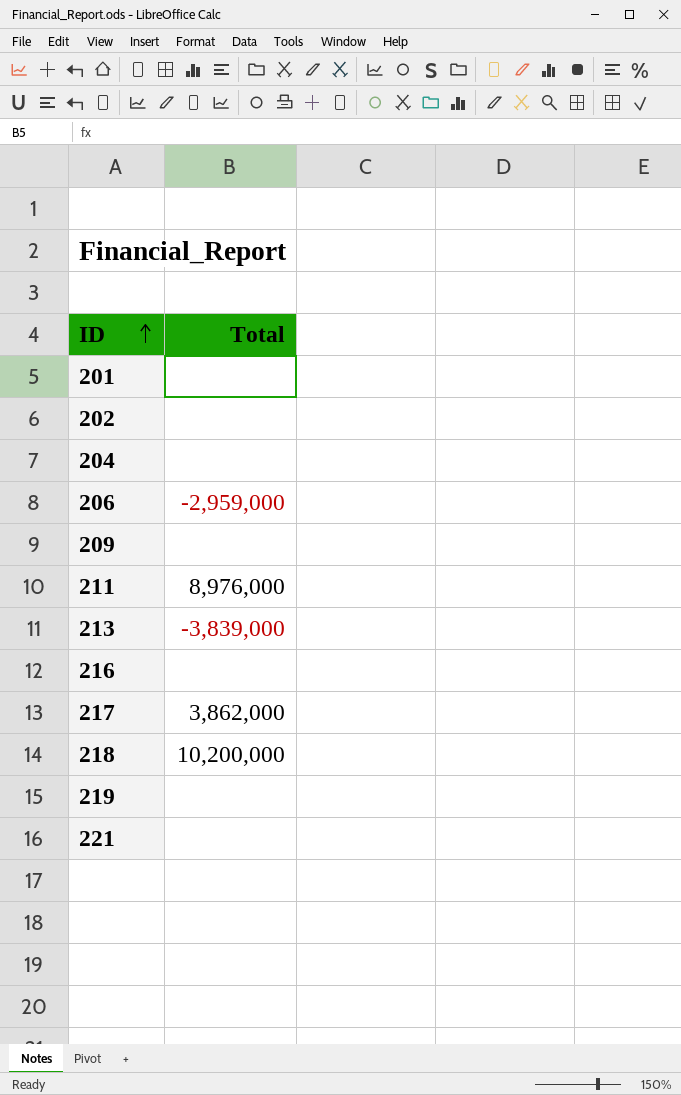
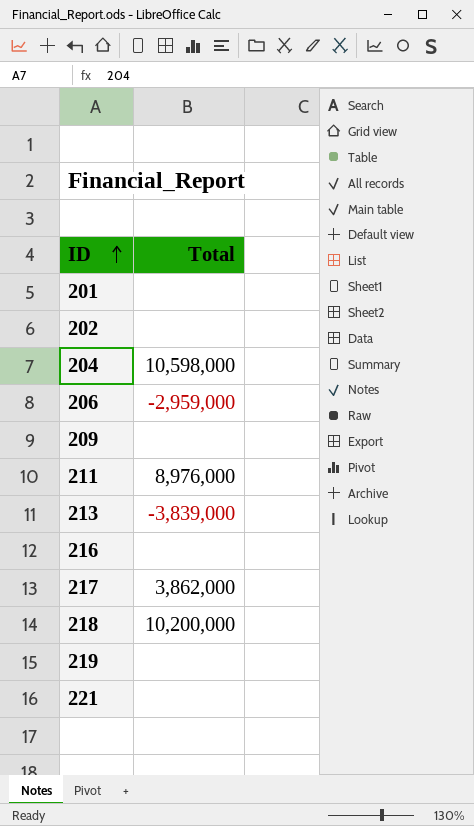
204 | Total: none -> 10,598,000

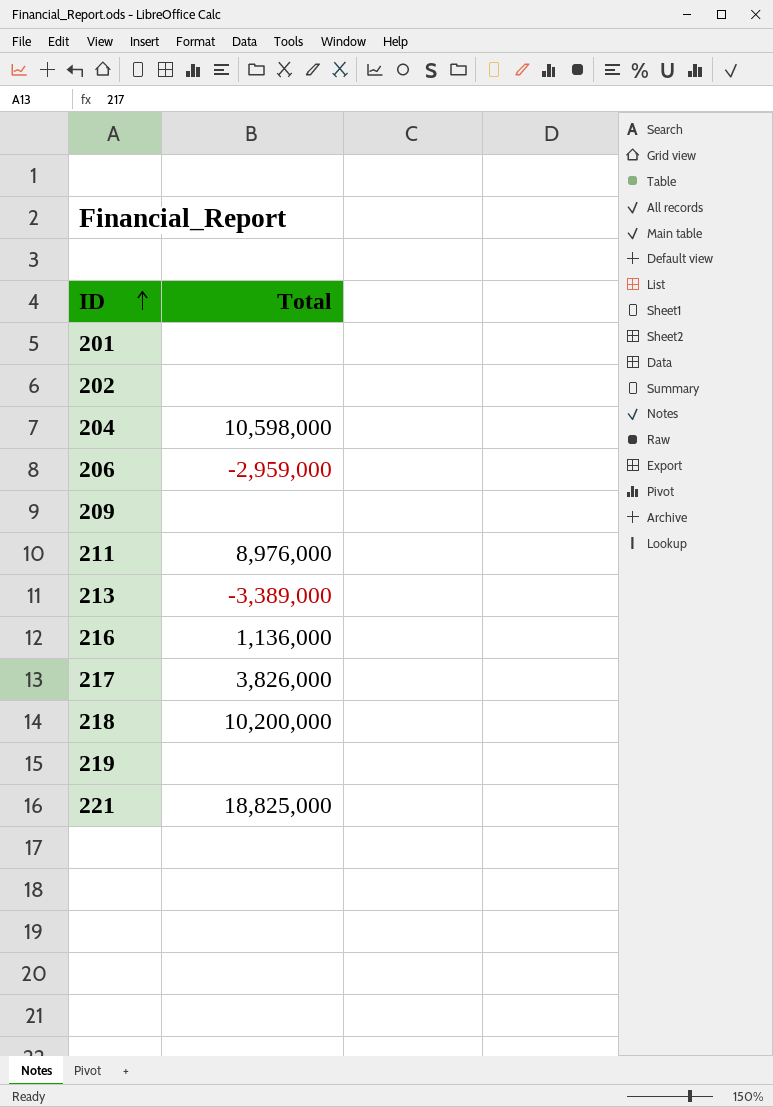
213 | Total: -3,839,000 -> -3,389,000
216 | Total: none -> 1,136,000
217 | Total: 3,862,000 -> 3,826,000
221 | Total: none -> 18,825,000

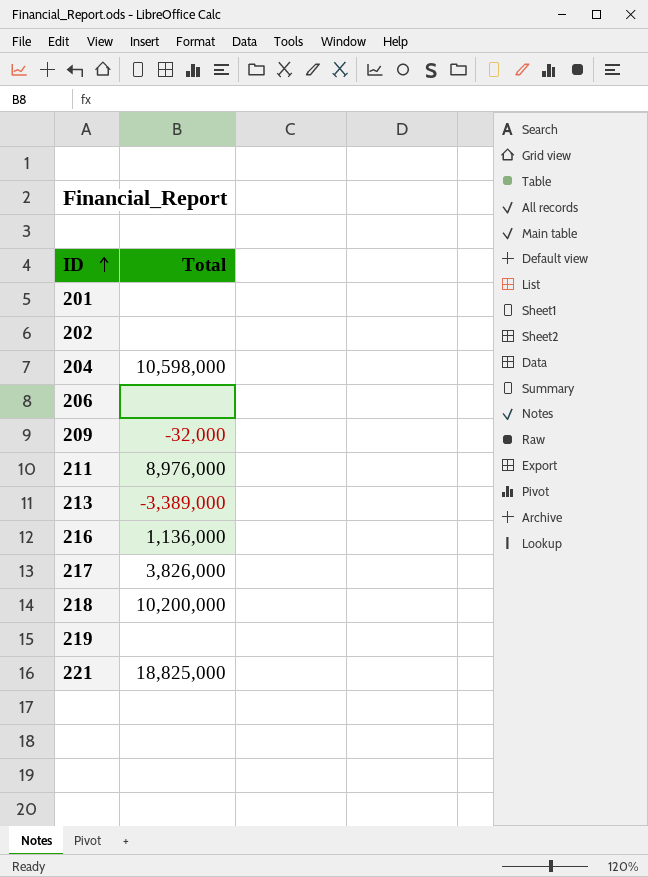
206 | Total: -2,959,000 -> none
209 | Total: none -> -32,000

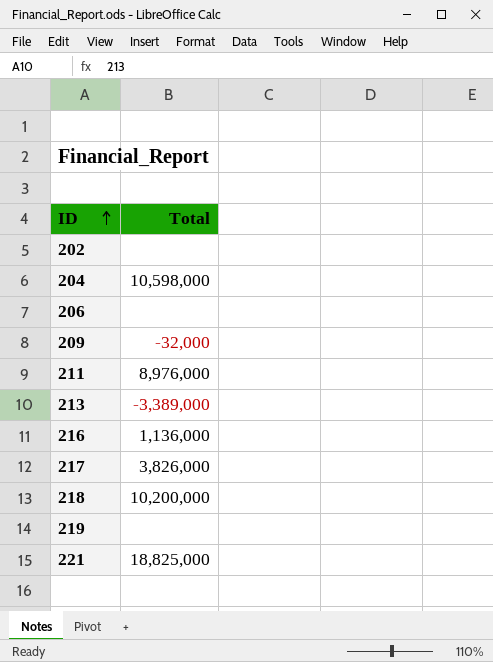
row 201: none -> none

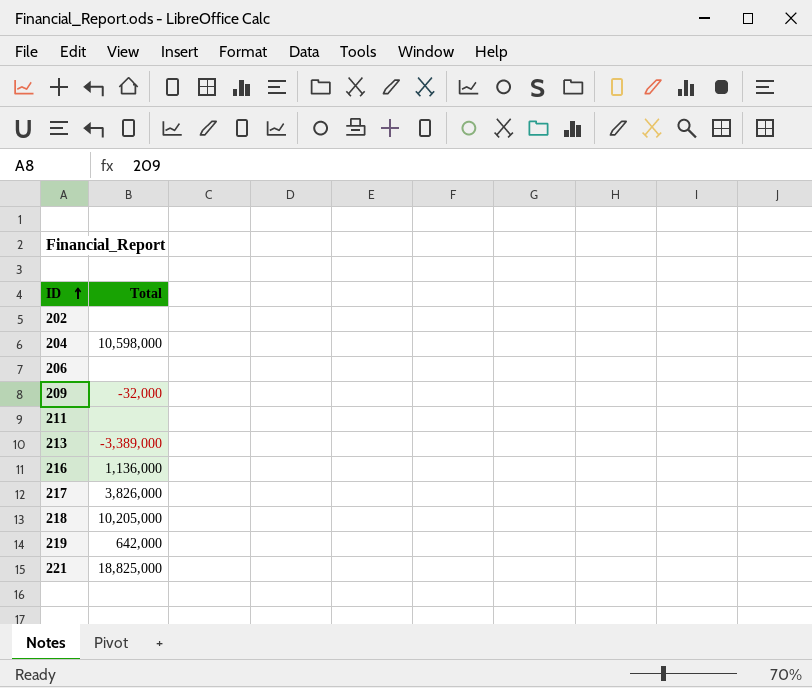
211 | Total: 8,976,000 -> none
218 | Total: 10,200,000 -> 10,205,000
219 | Total: none -> 642,000

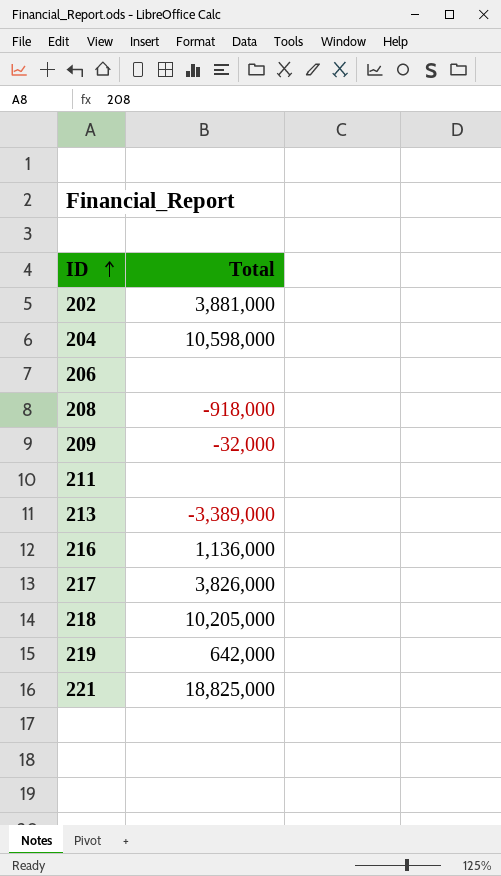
202 | Total: none -> 3,881,000
row 208: none -> -918,000

